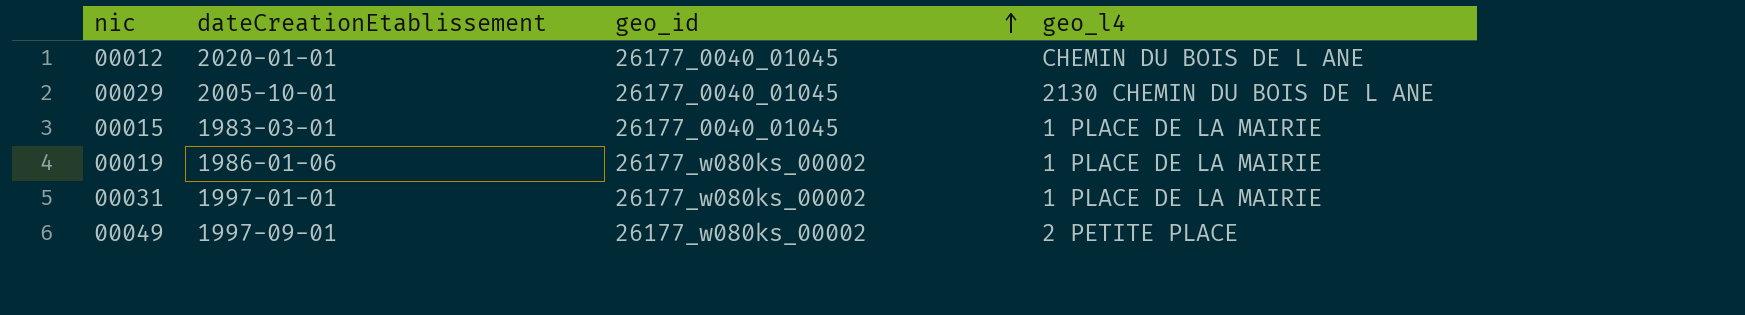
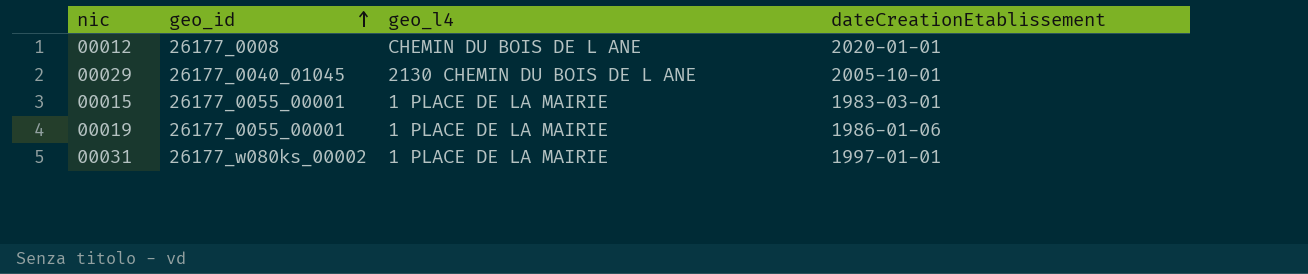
column dateCreationEtablissement | position: 2 -> 4
row 00049: 1997-09-01 | 26177_w080ks_00002 | 2 PETITE PLACE -> none
00012 | geo_id: 26177_0040_01045 -> 26177_0008
00015 | geo_id: 26177_0040_01045 -> 26177_0055_00001
00019 | geo_id: 26177_w080ks_00002 -> 26177_0055_00001

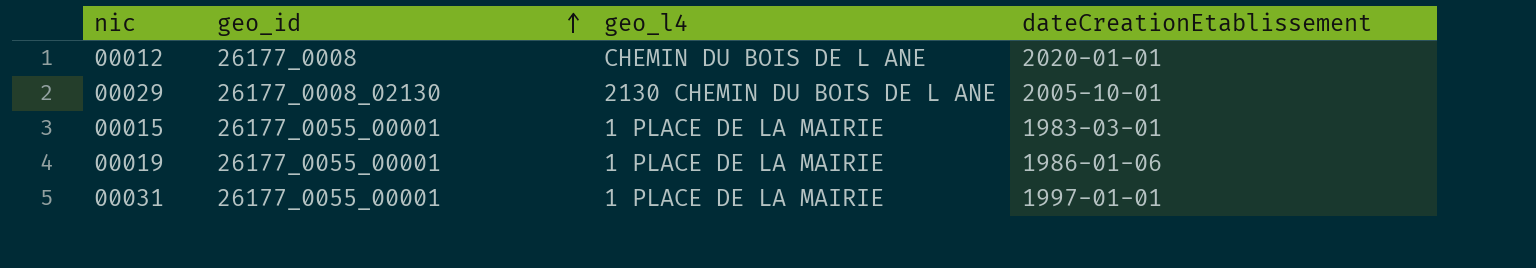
00029 | geo_id: 26177_0040_01045 -> 26177_0008_02130
00031 | geo_id: 26177_w080ks_00002 -> 26177_0055_00001

